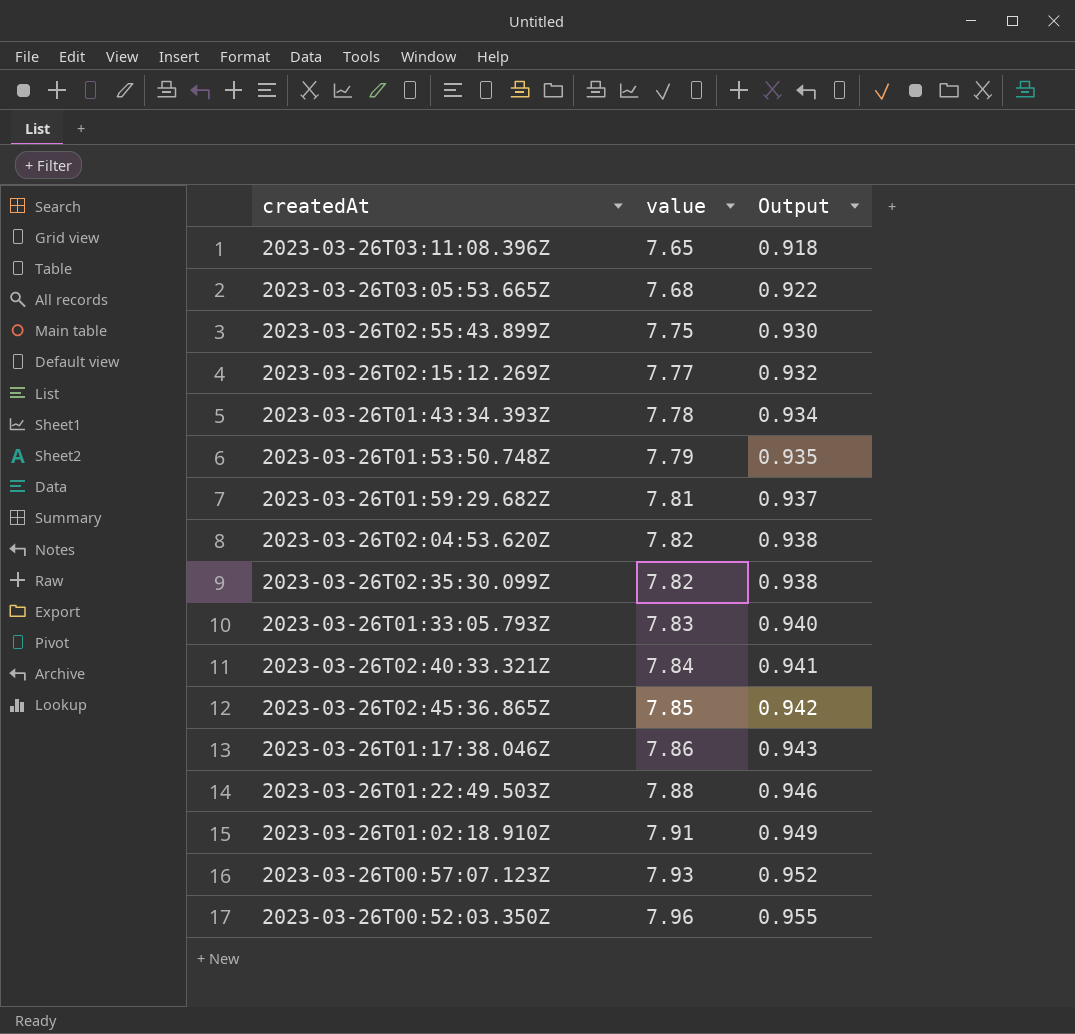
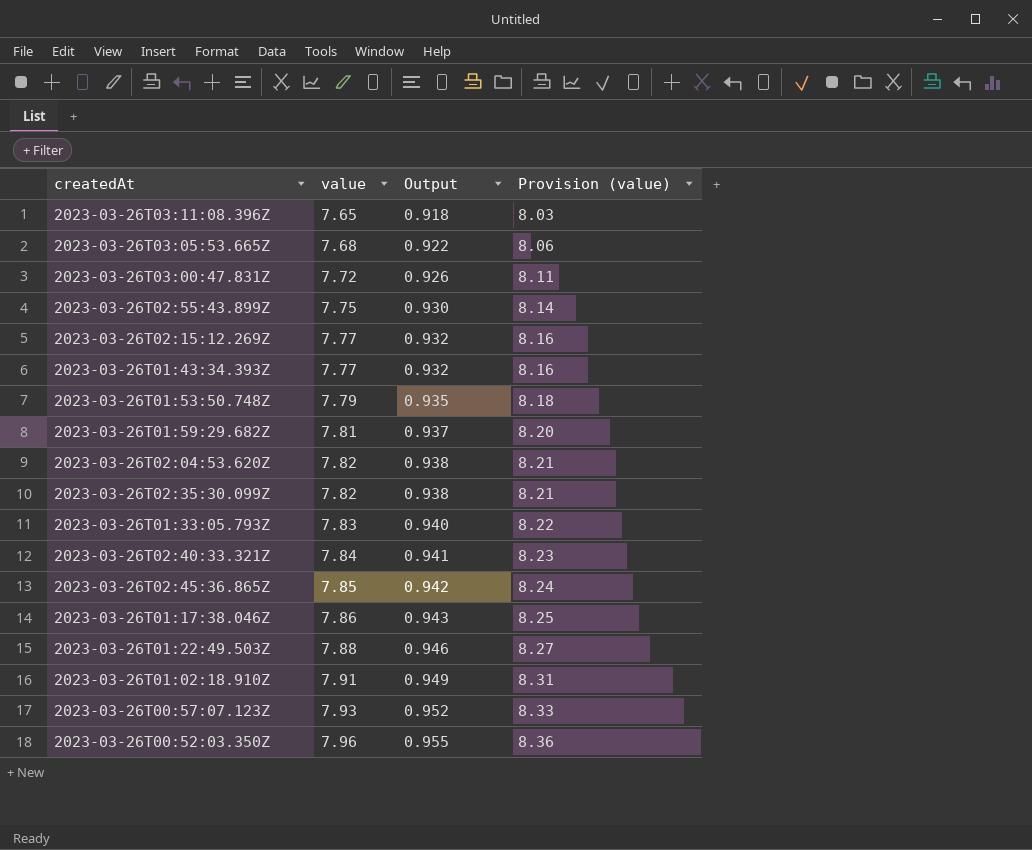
column Provision (value) | formula: none -> [value] * 1.05
row 2023-03-26T03:00:47.831Z: none -> 7.72 | 0.926 | 8.11
2023-03-26T01:43:34.393Z | value: 7.78 -> 7.77
2023-03-26T01:43:34.393Z | Output: 0.934 -> 0.932

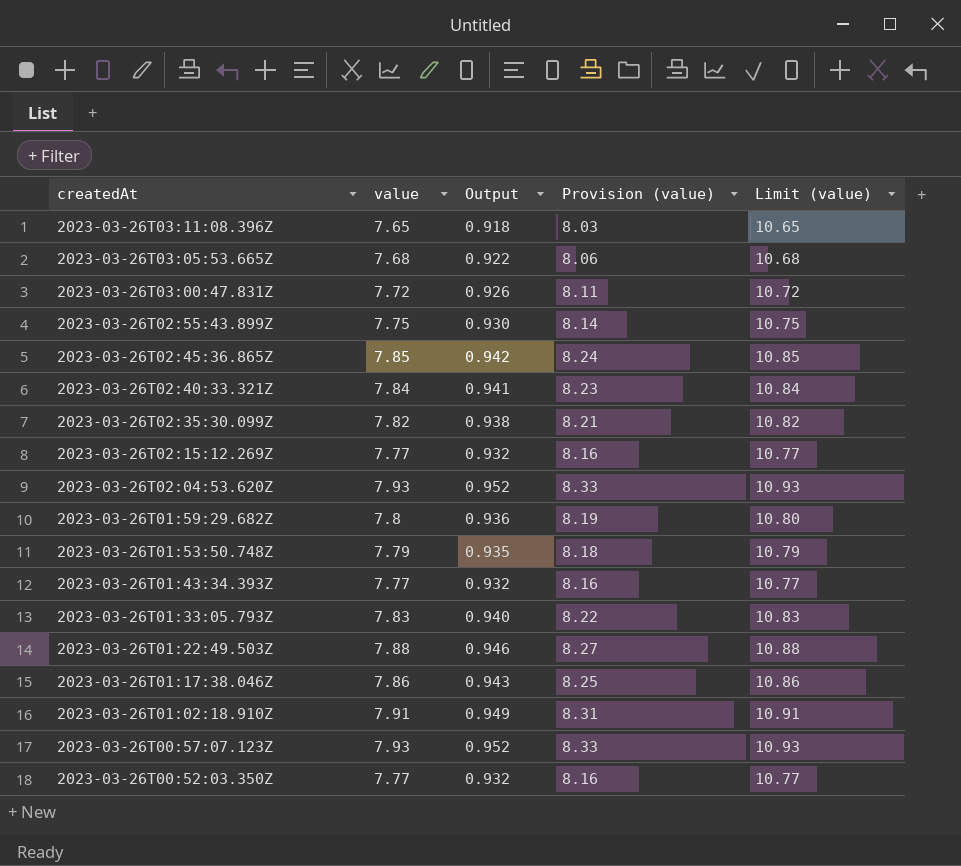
row order: value ascending -> createdAt descending
column Limit (value) | formula: none -> [value] + 3
2023-03-26T02:04:53.620Z | value: 7.82 -> 7.93
2023-03-26T02:04:53.620Z | Output: 0.938 -> 0.952
2023-03-26T02:04:53.620Z | Provision (value): 8.21 -> 8.33
2023-03-26T01:59:29.682Z | value: 7.81 -> 7.8
2023-03-26T01:59:29.682Z | Output: 0.937 -> 0.936
2023-03-26T01:59:29.682Z | Provision (value): 8.20 -> 8.19
2023-03-26T00:52:03.350Z | value: 7.96 -> 7.77
2023-03-26T00:52:03.350Z | Output: 0.955 -> 0.932
2023-03-26T00:52:03.350Z | Provision (value): 8.36 -> 8.16

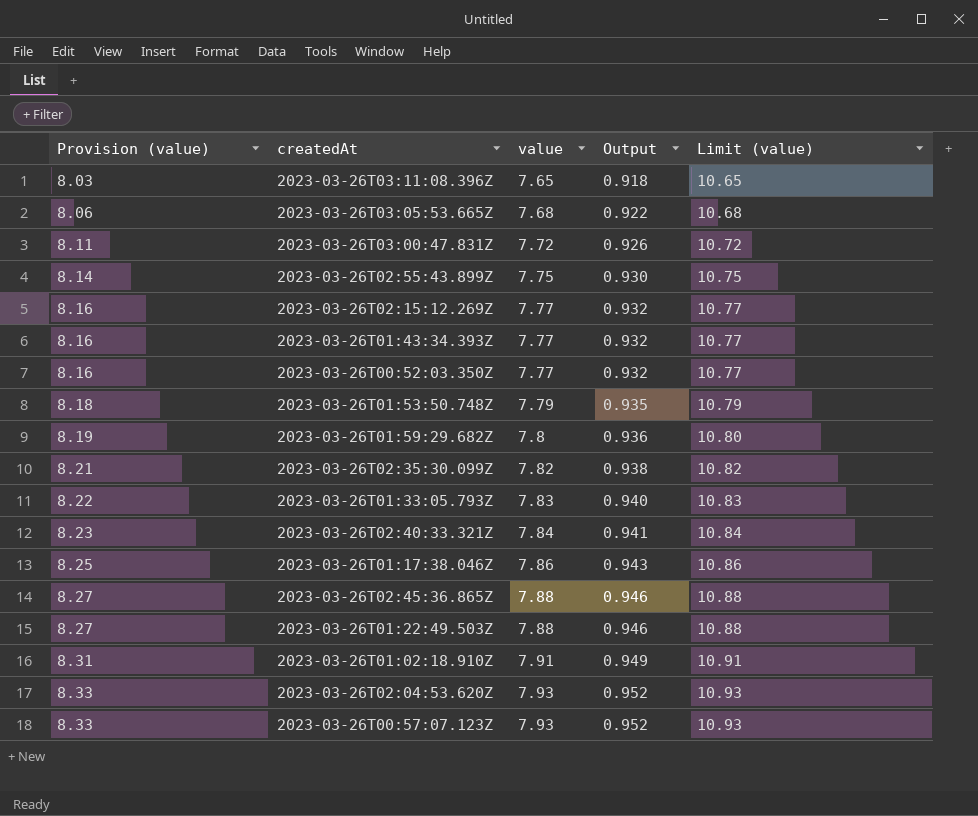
row order: createdAt descending -> Provision (value) ascending
column Provision (value) | position: 4 -> 1
2023-03-26T02:45:36.865Z | Provision (value): 8.24 -> 8.27
2023-03-26T02:45:36.865Z | value: 7.85 -> 7.88
2023-03-26T02:45:36.865Z | Output: 0.942 -> 0.946
2023-03-26T02:45:36.865Z | Limit (value): 10.85 -> 10.88

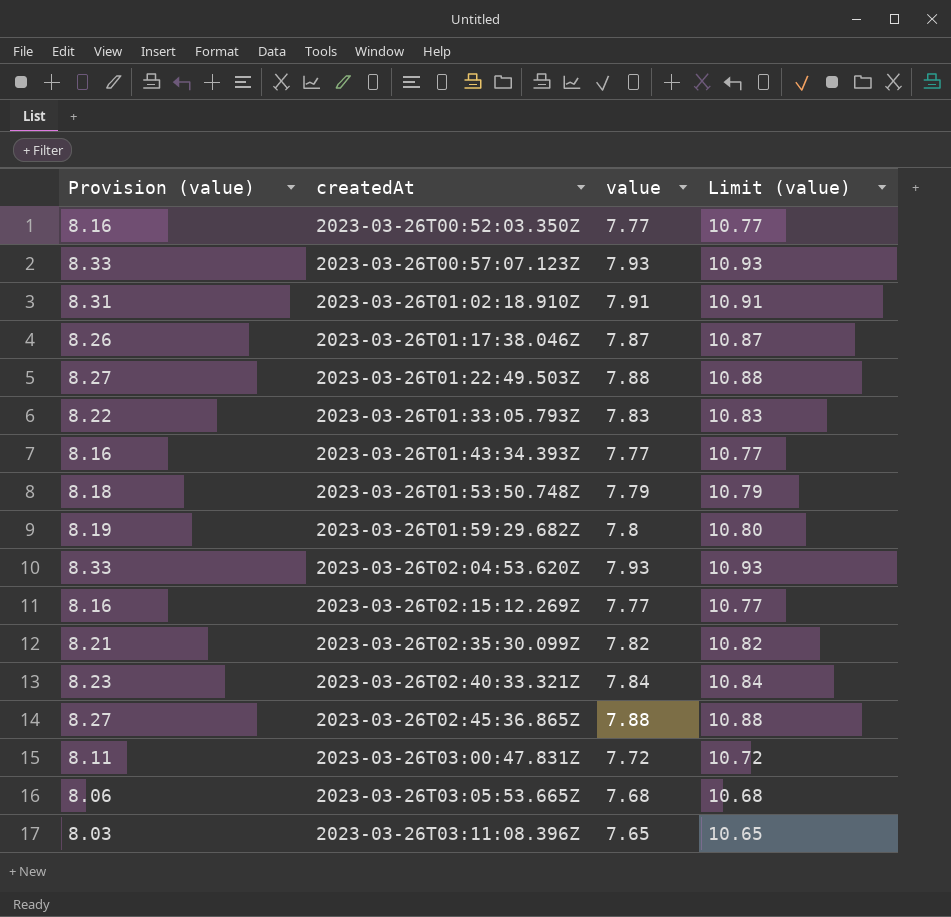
row order: Provision (value) ascending -> createdAt ascending
column Output | formula: [value] * 0.12 -> none
row 2023-03-26T02:55:43.899Z: 8.14 | 7.75 | 0.930 | 10.75 -> none
2023-03-26T01:17:38.046Z | Provision (value): 8.25 -> 8.26
2023-03-26T01:17:38.046Z | value: 7.86 -> 7.87
2023-03-26T01:17:38.046Z | Limit (value): 10.86 -> 10.87

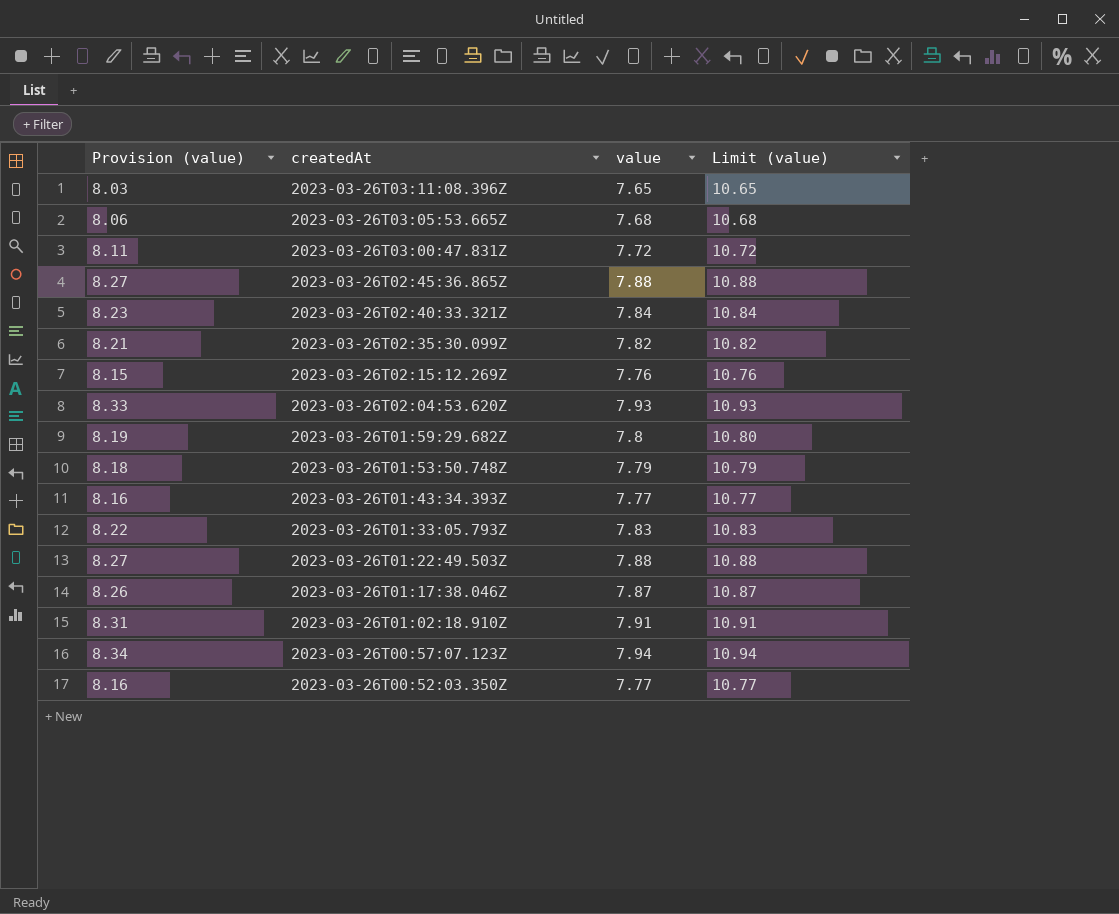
row order: createdAt ascending -> createdAt descending
2023-03-26T02:15:12.269Z | Provision (value): 8.16 -> 8.15
2023-03-26T02:15:12.269Z | value: 7.77 -> 7.76
2023-03-26T02:15:12.269Z | Limit (value): 10.77 -> 10.76
2023-03-26T00:57:07.123Z | Provision (value): 8.33 -> 8.34
2023-03-26T00:57:07.123Z | value: 7.93 -> 7.94
2023-03-26T00:57:07.123Z | Limit (value): 10.93 -> 10.94

